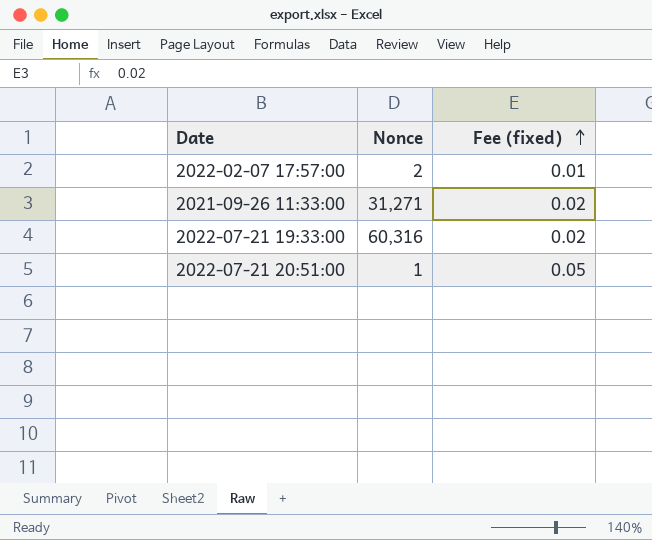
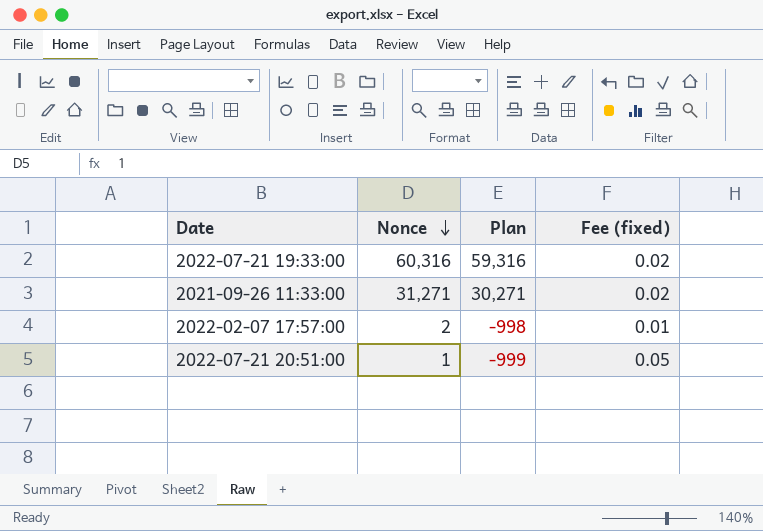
row order: Fee (fixed) ascending -> Nonce descending
column Plan | formula: none -> [Nonce] - 1000

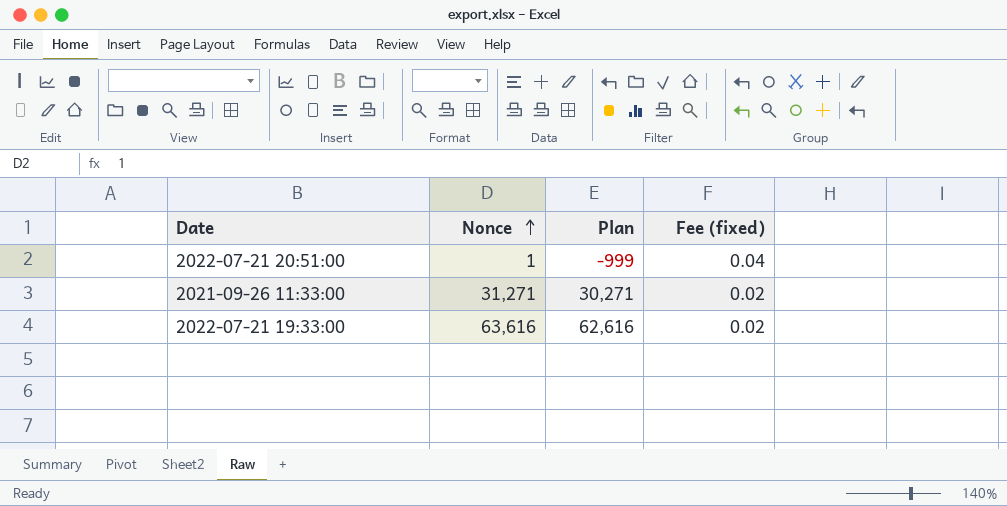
row order: Nonce descending -> Nonce ascending
row 2022-02-07 17:57:00: 2 | -998 | 0.01 -> none
2022-07-21 20:51:00 | Fee (fixed): 0.05 -> 0.04
2022-07-21 19:33:00 | Nonce: 60,316 -> 63,616
2022-07-21 19:33:00 | Plan: 59,316 -> 62,616

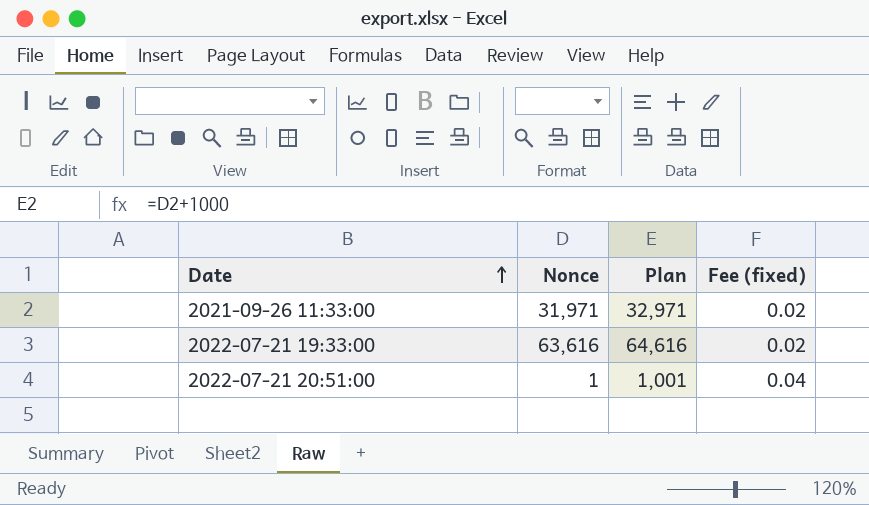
row order: Nonce ascending -> Date ascending
column Plan | formula: [Nonce] - 1000 -> [Nonce] + 1000
2021-09-26 11:33:00 | Nonce: 31,271 -> 31,971

